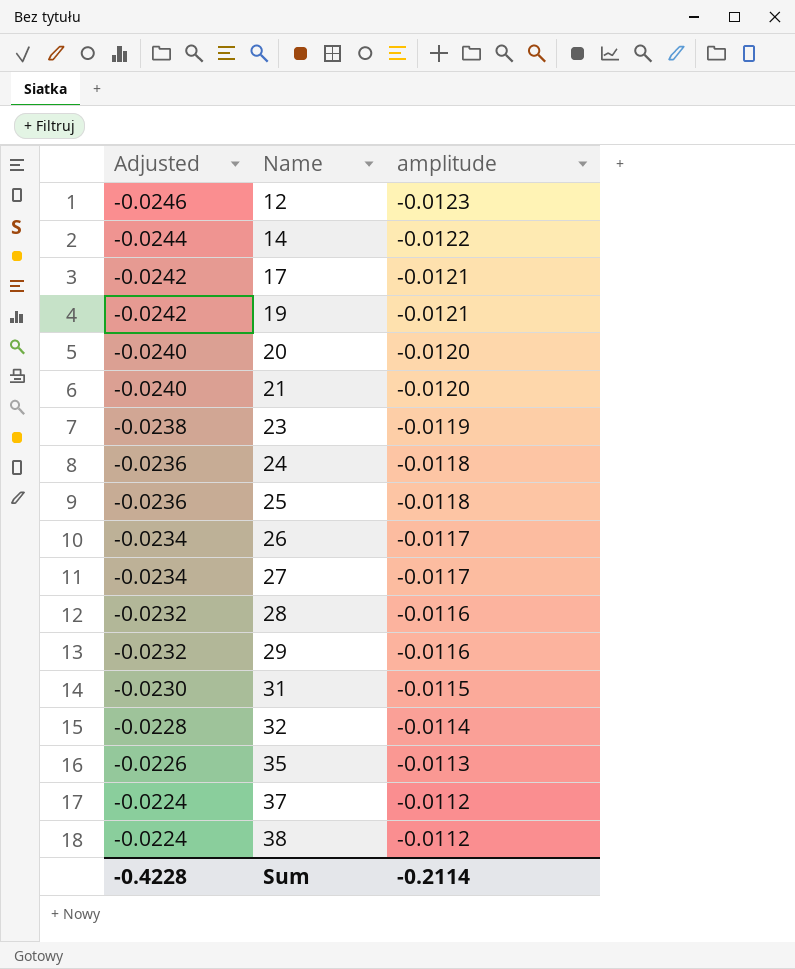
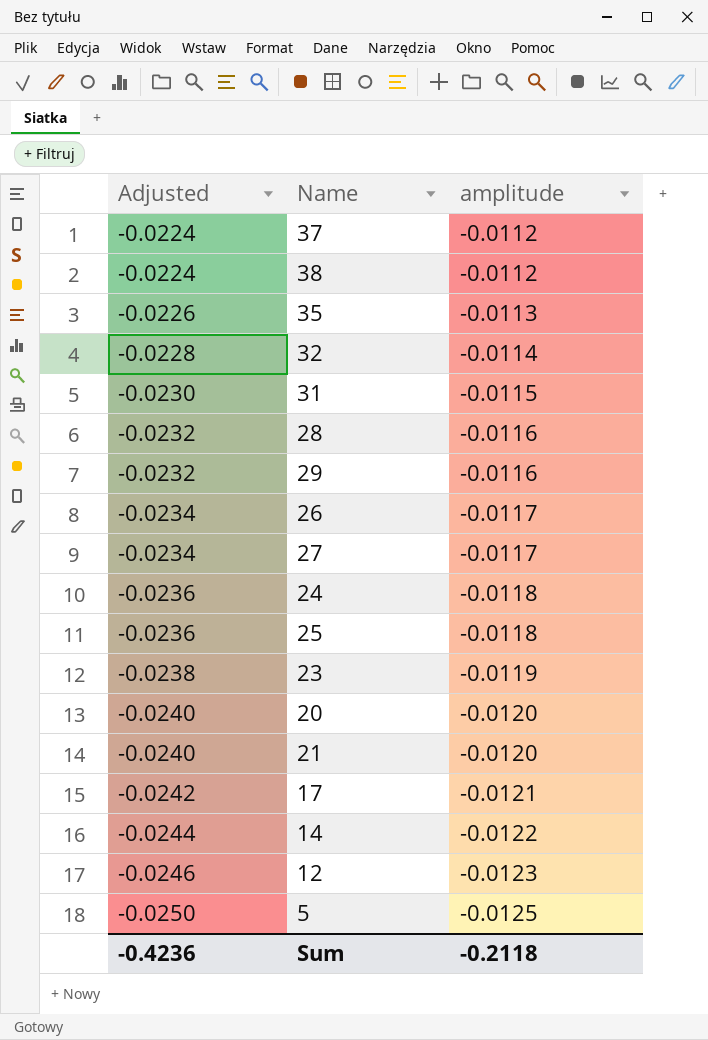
row order: Adjusted ascending -> Adjusted descending
row 19: -0.0242 | -0.0121 -> none
row 5: none -> -0.0250 | -0.0125
Sum | Adjusted: -0.4228 -> -0.4236
Sum | amplitude: -0.2114 -> -0.2118

